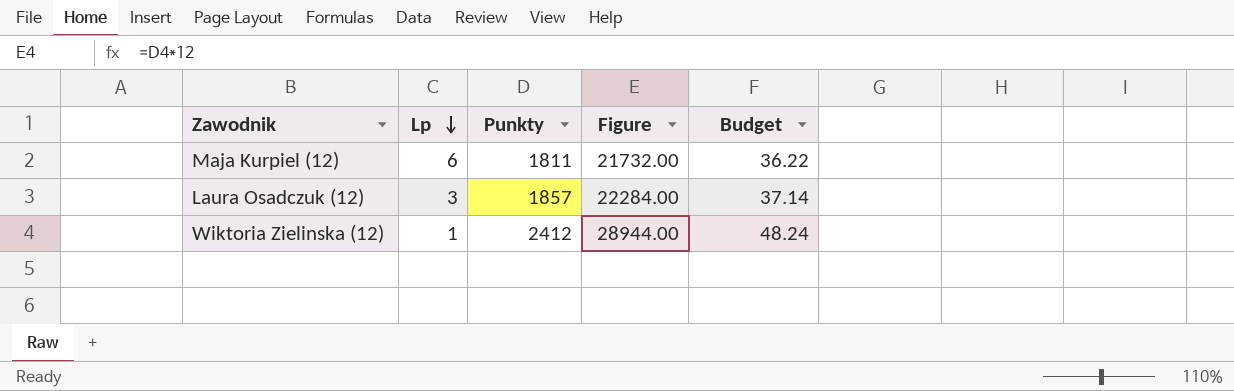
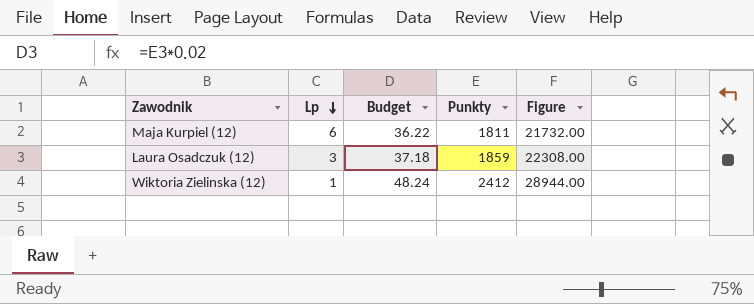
column Budget | position: 5 -> 3
Laura Osadczuk (12) | Budget: 37.14 -> 37.18
Laura Osadczuk (12) | Punkty: 1857 -> 1859
Laura Osadczuk (12) | Figure: 22284.00 -> 22308.00

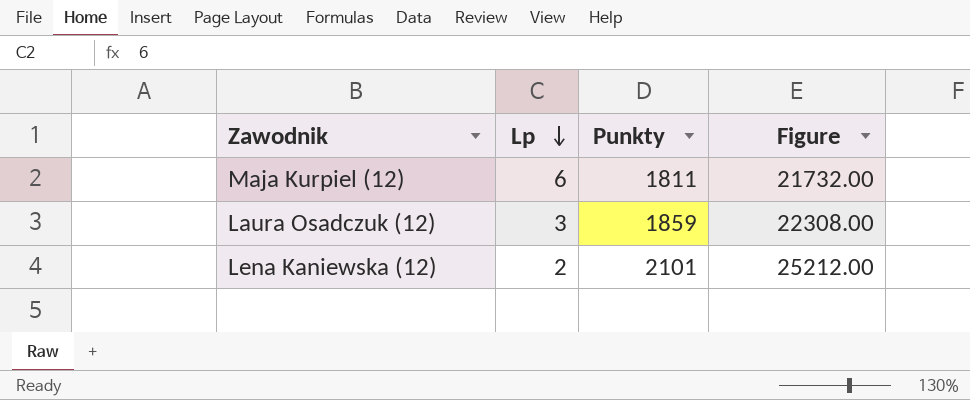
column Budget | formula: [Punkty] * 0.02 -> none
row Wiktoria Zielinska (12): 1 | 48.24 | 2412 | 28944.00 -> none
row Lena Kaniewska (12): none -> 2 | 2101 | 25212.00

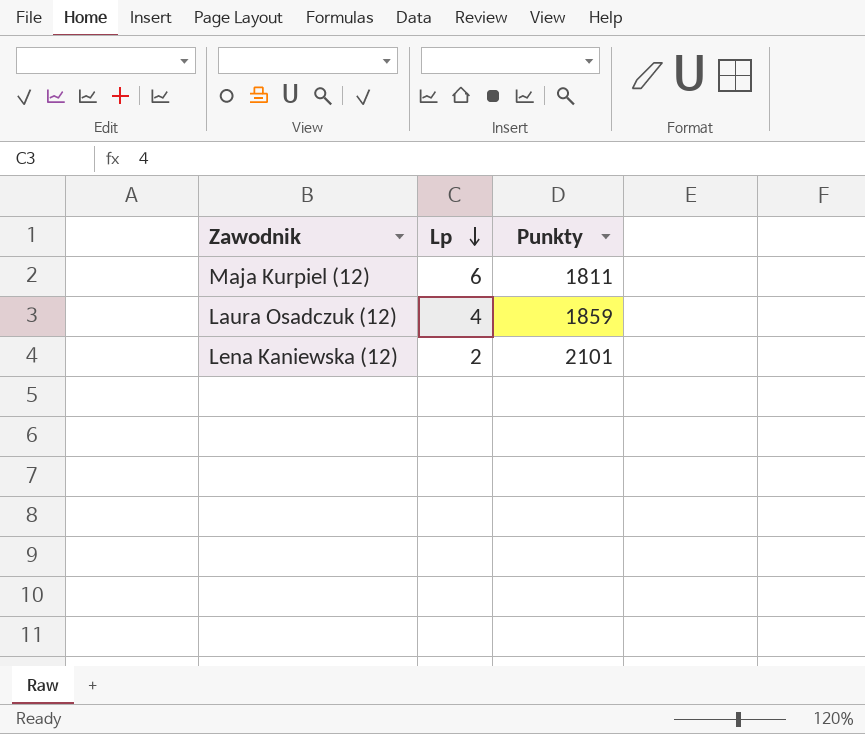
column Figure | formula: [Punkty] * 12 -> none
Laura Osadczuk (12) | Lp: 3 -> 4

